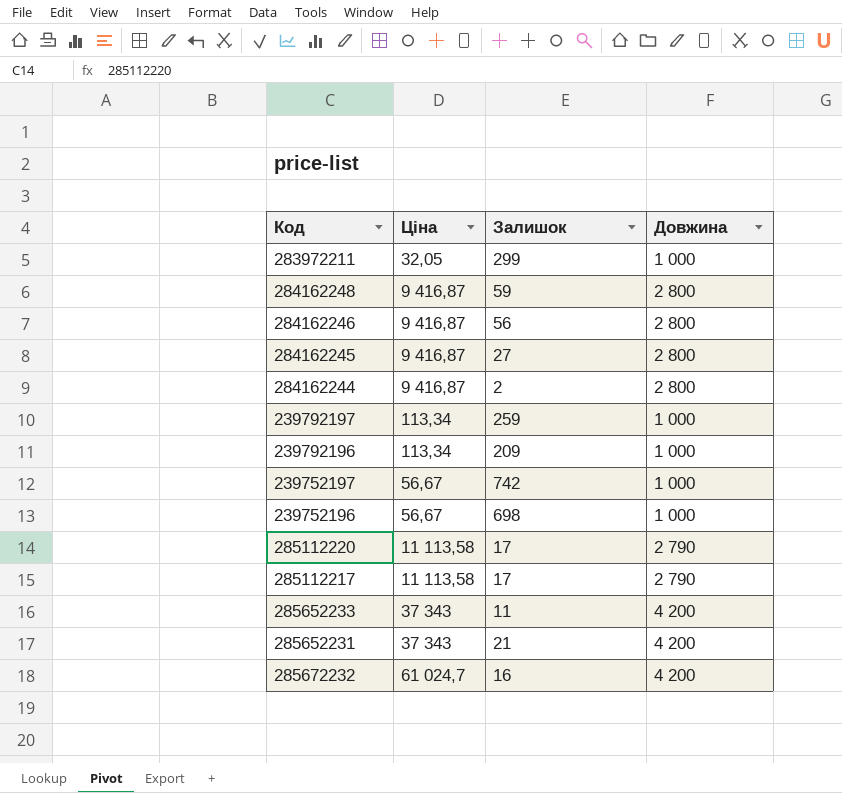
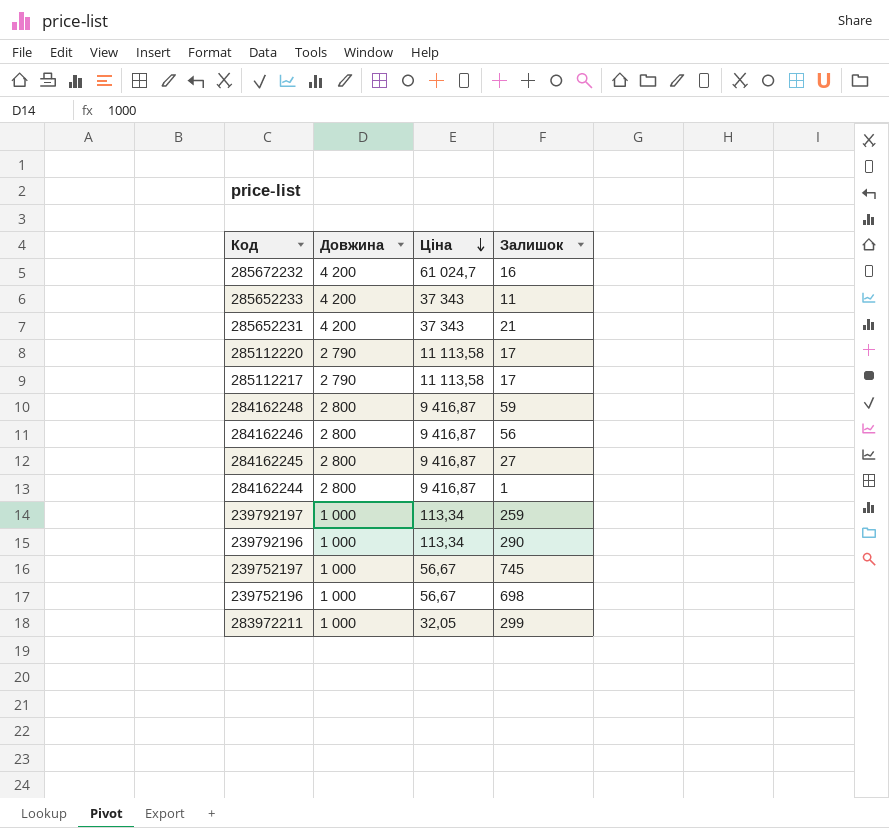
row order: none -> Ціна descending
column Довжина | position: 4 -> 2
284162244 | Залишок: 2 -> 1
239792196 | Залишок: 209 -> 290
239752197 | Залишок: 742 -> 745

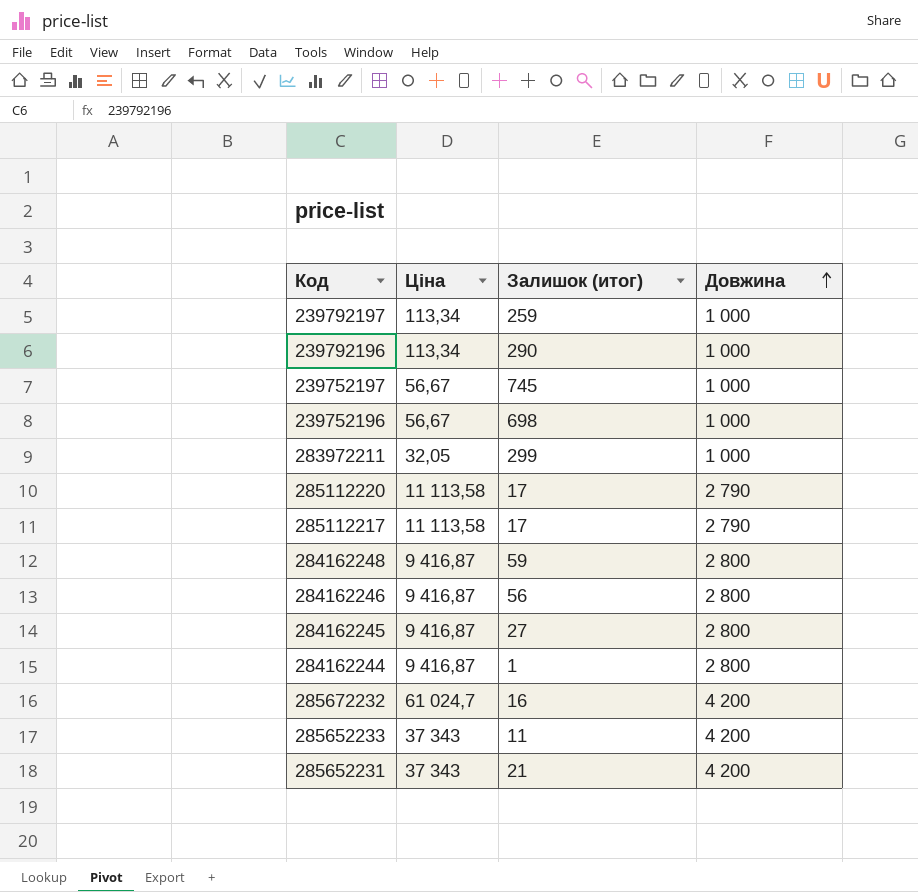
row order: Ціна descending -> Довжина ascending
column name: Залишок -> Залишок (итог)
column Довжина | position: 2 -> 4

